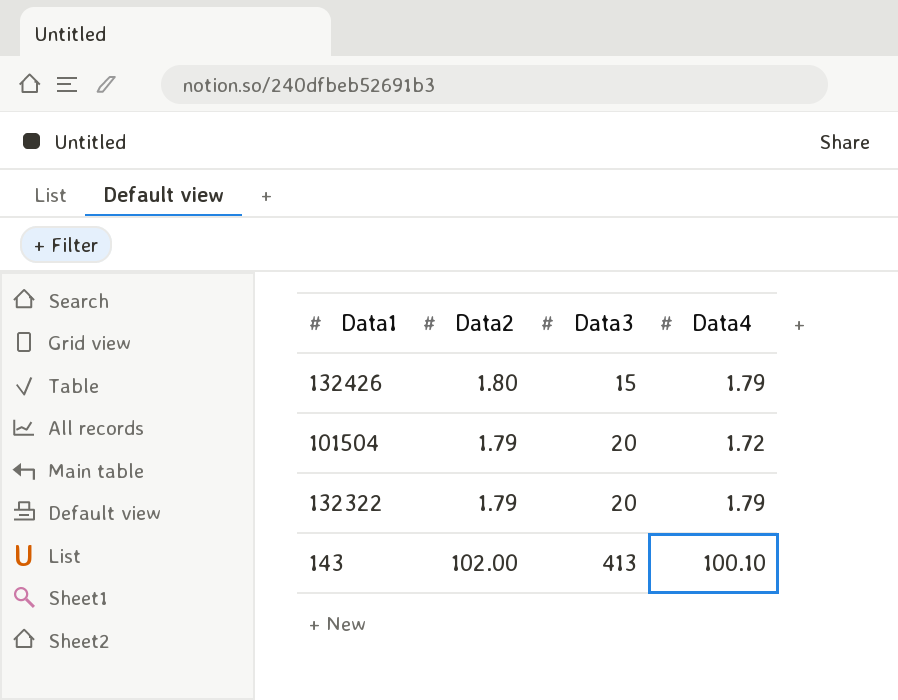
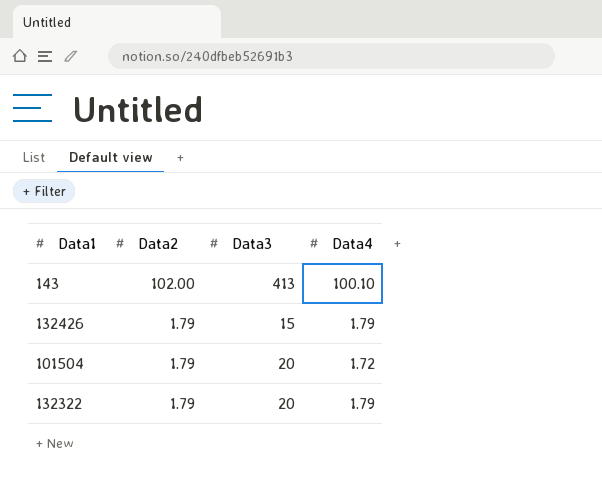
row order: Data3 ascending -> Data2 descending
132426 | Data2: 1.80 -> 1.79

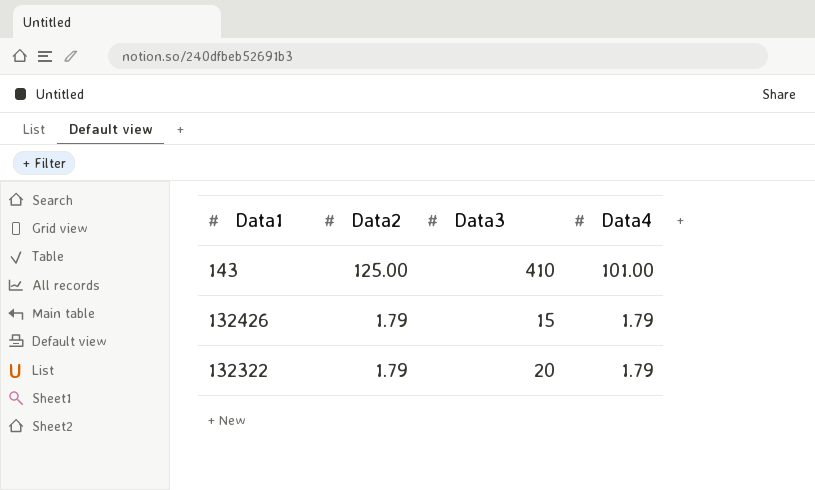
row 101504: 1.79 | 20 | 1.72 -> none
143 | Data2: 102.00 -> 125.00
143 | Data3: 413 -> 410
143 | Data4: 100.10 -> 101.00

